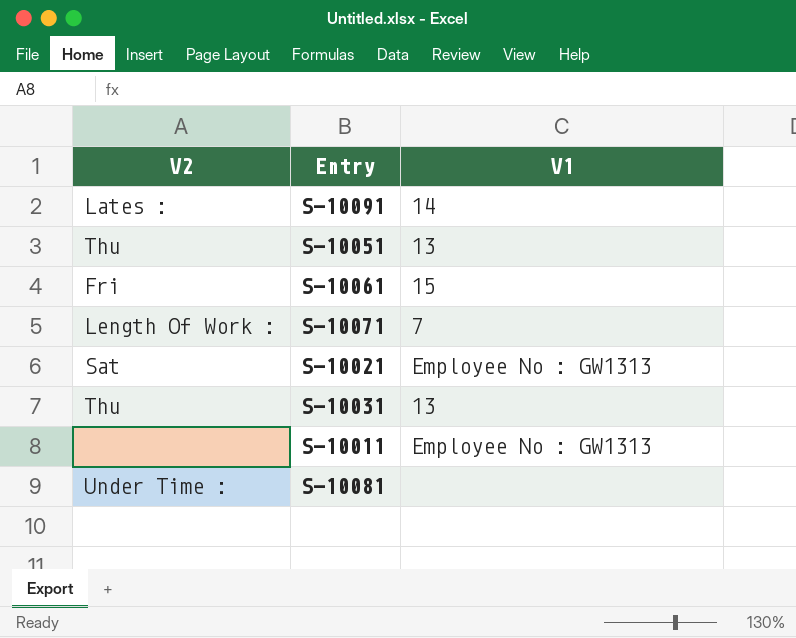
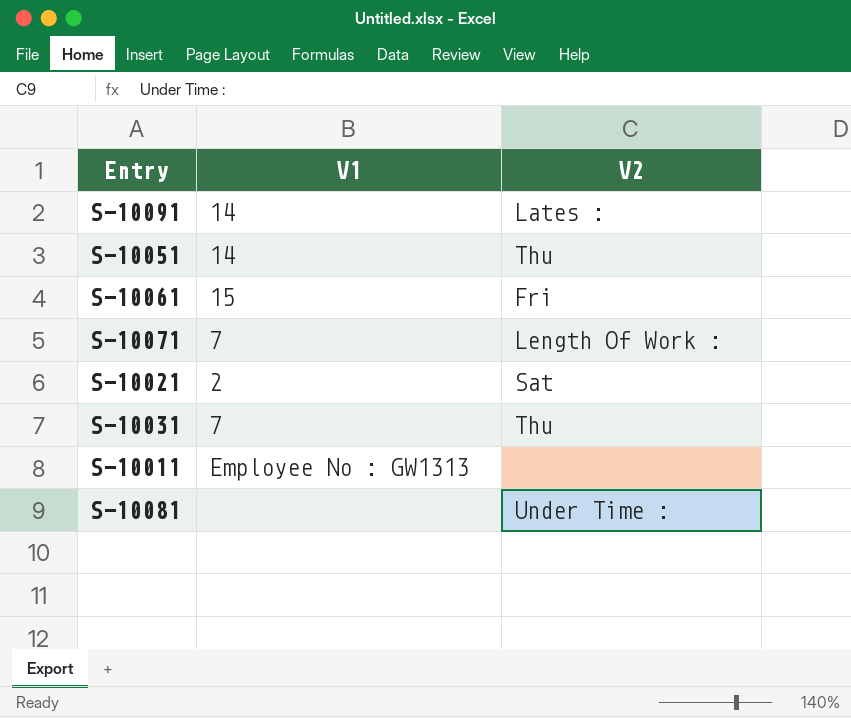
column V2 | position: 1 -> 3
S-10051 | V1: 13 -> 14
S-10021 | V1: Employee No : GW1313 -> 2
S-10031 | V1: 13 -> 7

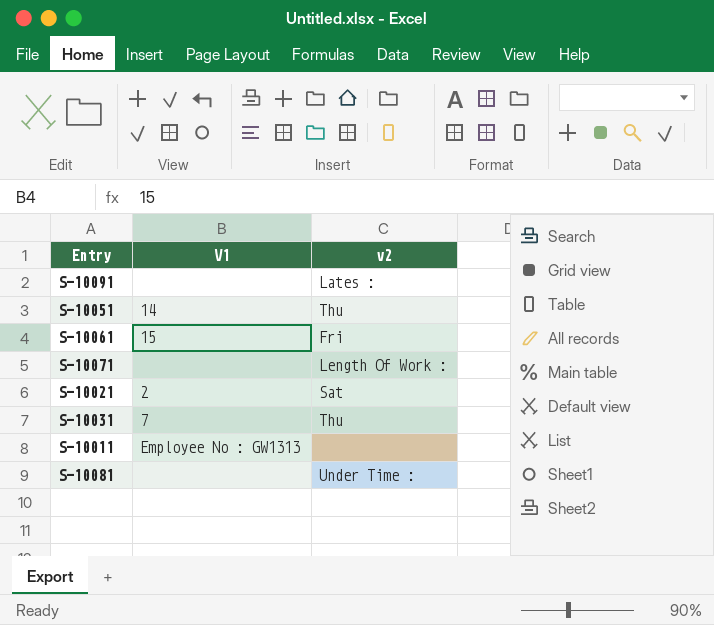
column name: V2 -> v2
S-10091 | V1: 14 -> none
S-10071 | V1: 7 -> none

